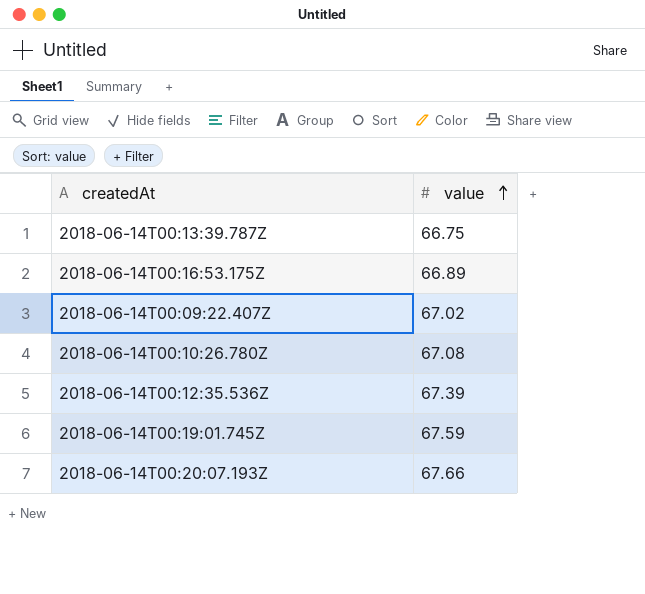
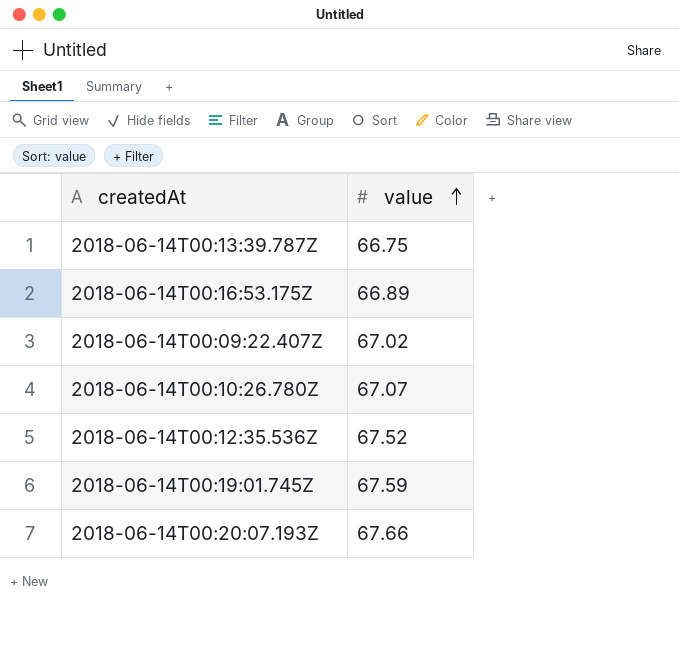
2018-06-14T00:10:26.780Z | value: 67.08 -> 67.07
2018-06-14T00:12:35.536Z | value: 67.39 -> 67.52

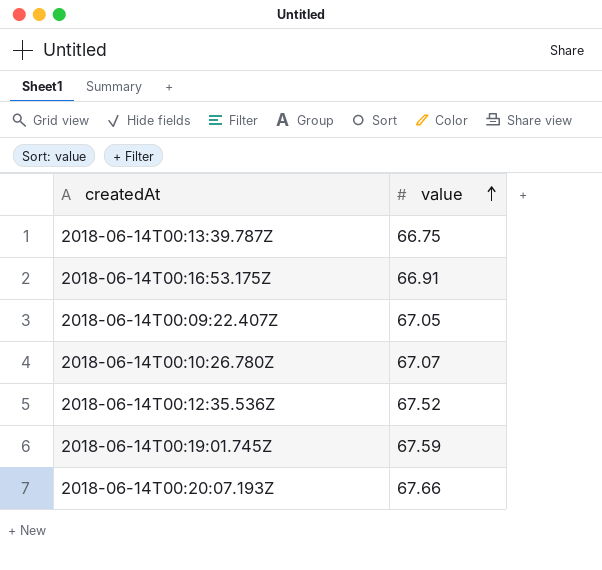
2018-06-14T00:16:53.175Z | value: 66.89 -> 66.91
2018-06-14T00:09:22.407Z | value: 67.02 -> 67.05

